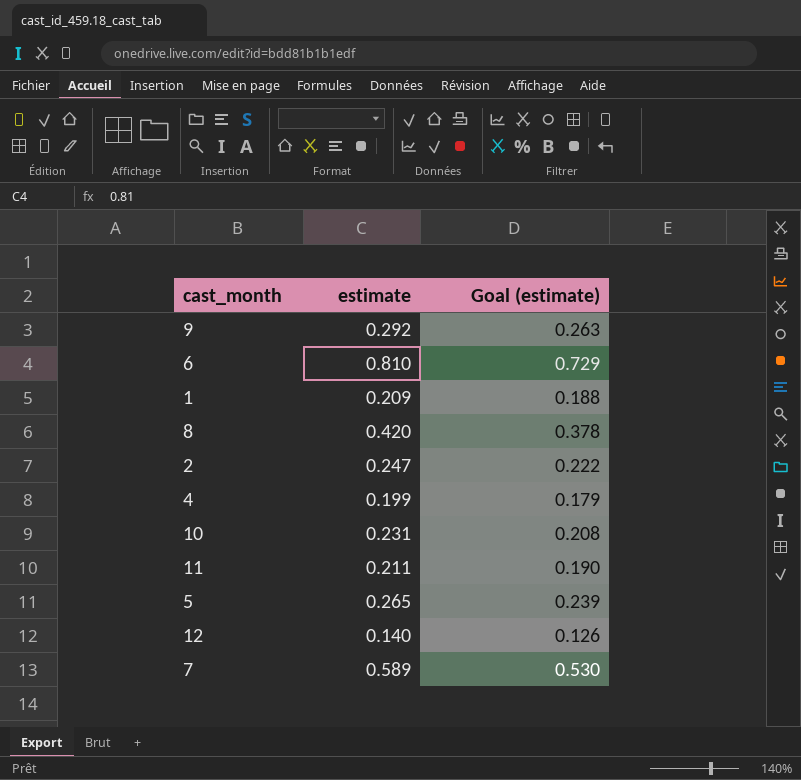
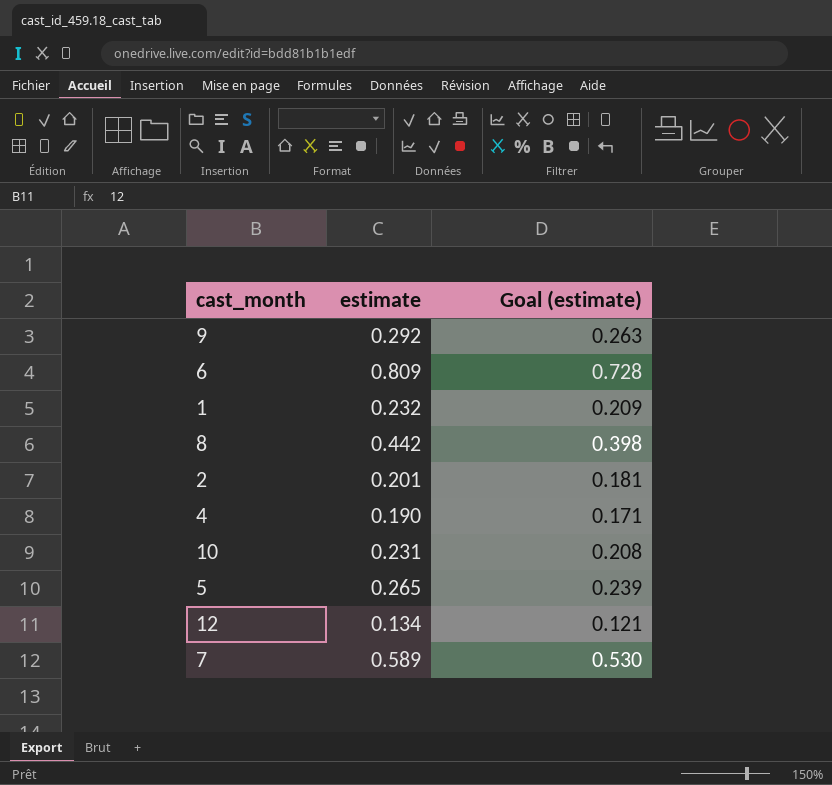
row 11: 0.211 | 0.190 -> none
6 | estimate: 0.810 -> 0.809
6 | Goal (estimate): 0.729 -> 0.728
1 | estimate: 0.209 -> 0.232
1 | Goal (estimate): 0.188 -> 0.209
8 | estimate: 0.420 -> 0.442
8 | Goal (estimate): 0.378 -> 0.398
2 | estimate: 0.247 -> 0.201
2 | Goal (estimate): 0.222 -> 0.181
4 | estimate: 0.199 -> 0.190
4 | Goal (estimate): 0.179 -> 0.171
12 | estimate: 0.140 -> 0.134
12 | Goal (estimate): 0.126 -> 0.121

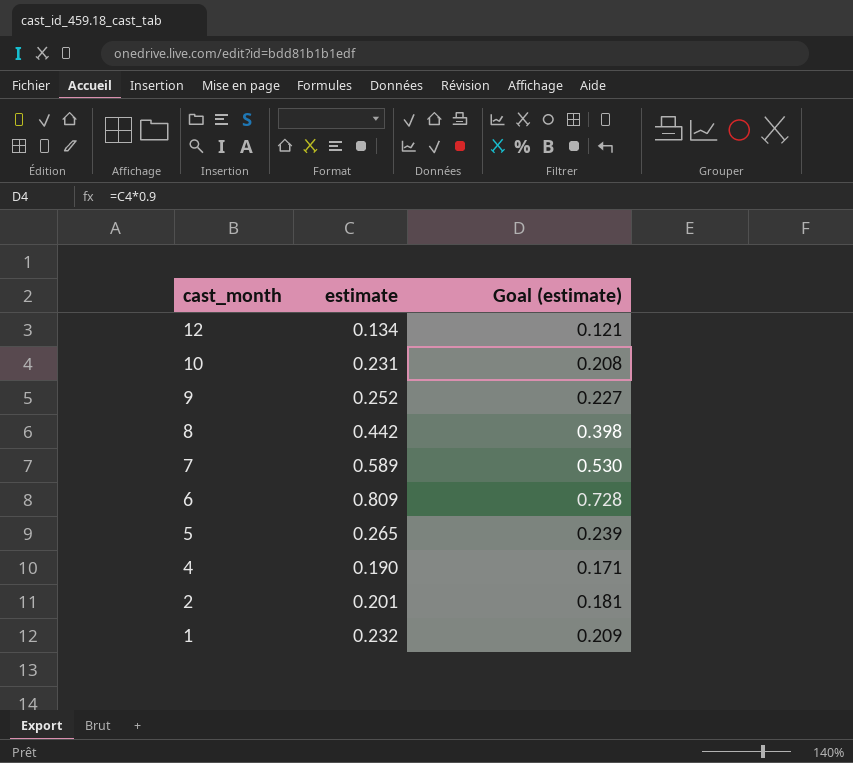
row order: none -> cast_month descending
9 | estimate: 0.292 -> 0.252
9 | Goal (estimate): 0.263 -> 0.227

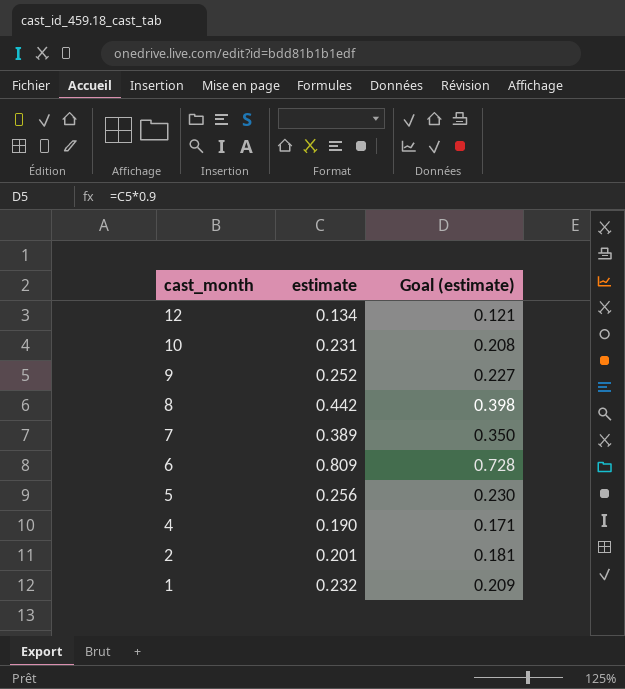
7 | estimate: 0.589 -> 0.389
7 | Goal (estimate): 0.530 -> 0.350
5 | estimate: 0.265 -> 0.256
5 | Goal (estimate): 0.239 -> 0.230

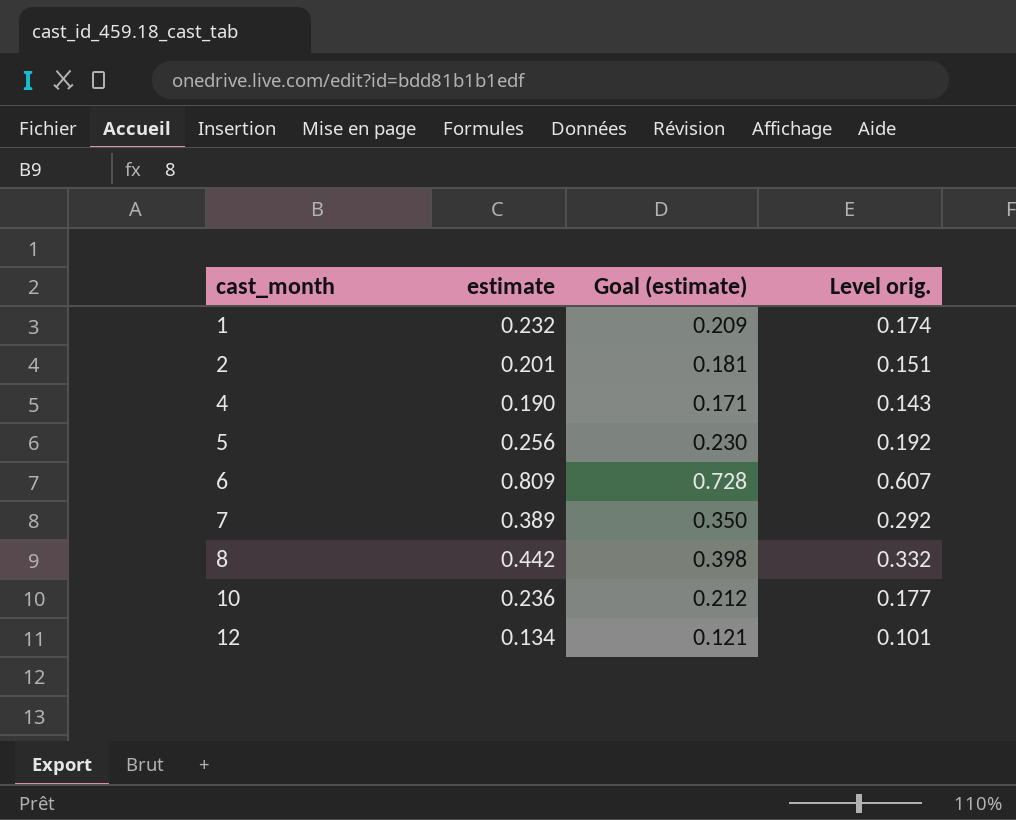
row order: cast_month descending -> cast_month ascending
column Level orig. | formula: none -> [estimate] * 0.75
row 9: 0.252 | 0.227 -> none
10 | estimate: 0.231 -> 0.236
10 | Goal (estimate): 0.208 -> 0.212

